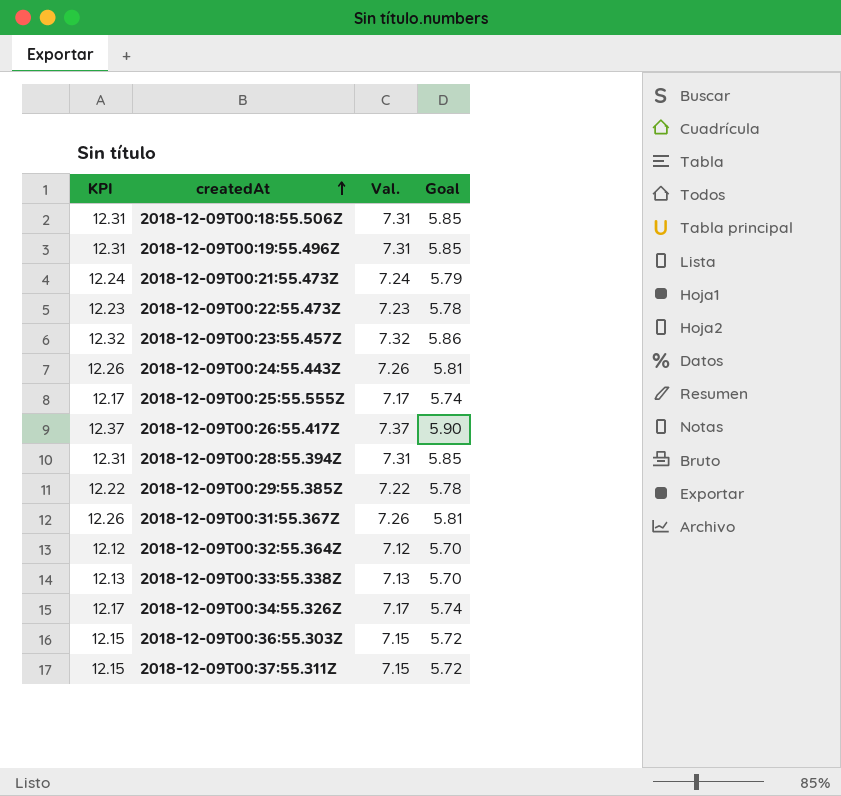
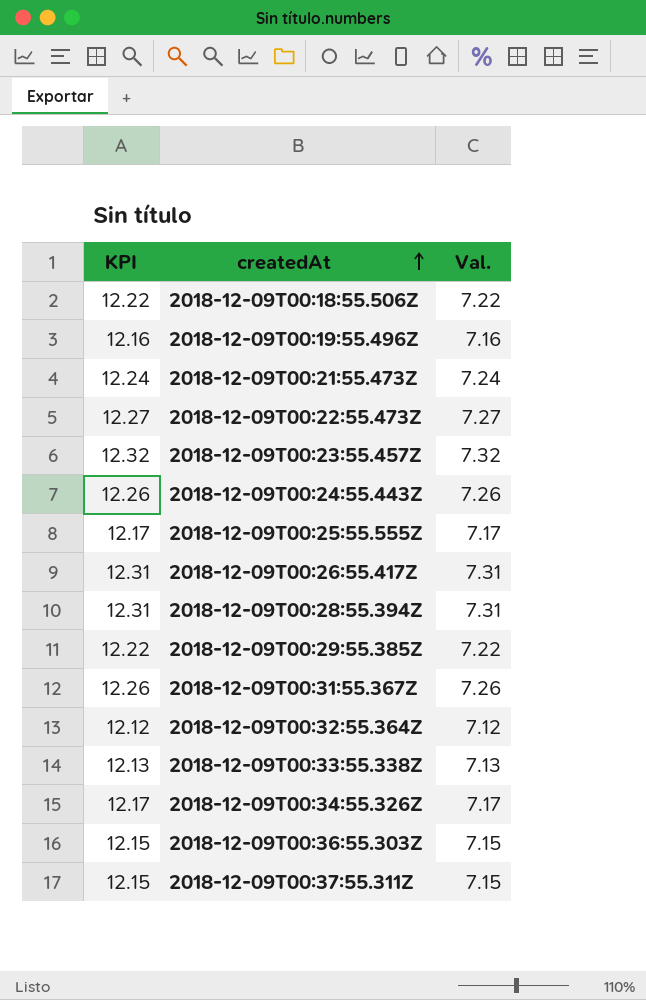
column Goal | formula: [Val.] * 0.8 -> none
2018-12-09T00:18:55.506Z | KPI: 12.31 -> 12.22
2018-12-09T00:18:55.506Z | Val.: 7.31 -> 7.22
2018-12-09T00:19:55.496Z | KPI: 12.31 -> 12.16
2018-12-09T00:19:55.496Z | Val.: 7.31 -> 7.16
2018-12-09T00:22:55.473Z | KPI: 12.23 -> 12.27
2018-12-09T00:22:55.473Z | Val.: 7.23 -> 7.27
2018-12-09T00:26:55.417Z | KPI: 12.37 -> 12.31
2018-12-09T00:26:55.417Z | Val.: 7.37 -> 7.31

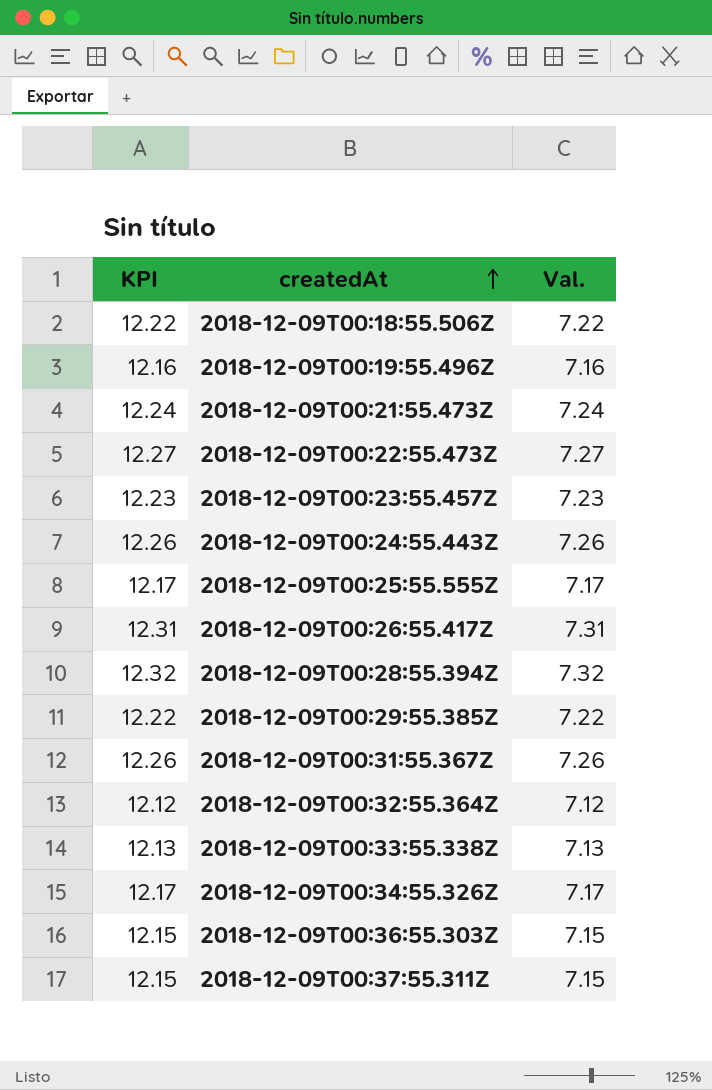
2018-12-09T00:23:55.457Z | KPI: 12.32 -> 12.23
2018-12-09T00:23:55.457Z | Val.: 7.32 -> 7.23
2018-12-09T00:28:55.394Z | KPI: 12.31 -> 12.32
2018-12-09T00:28:55.394Z | Val.: 7.31 -> 7.32

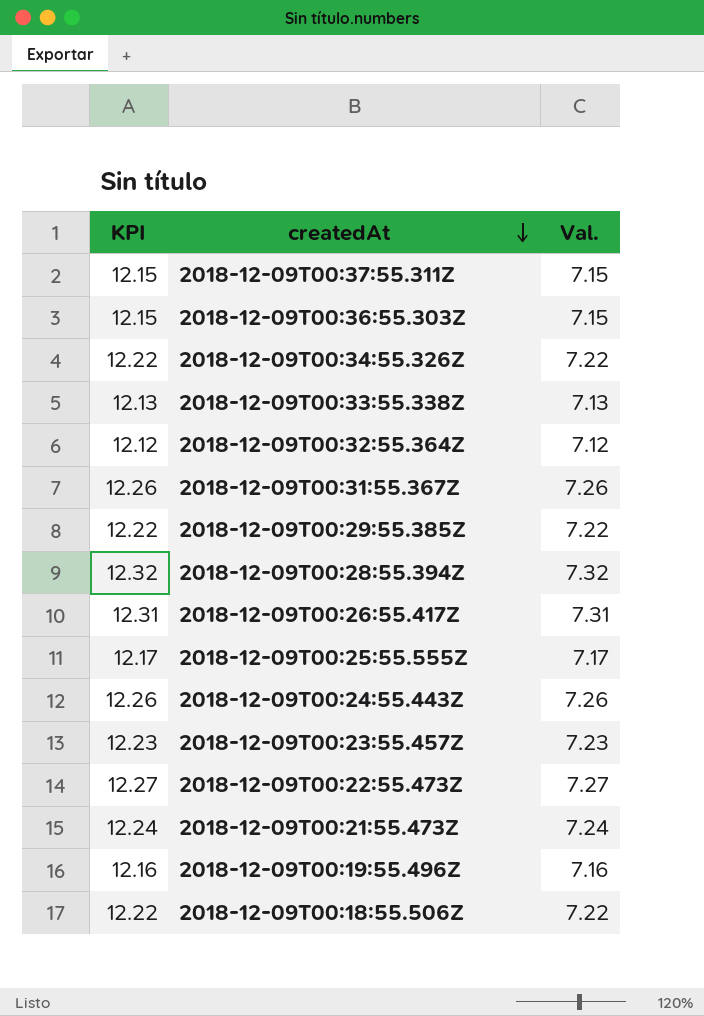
row order: createdAt ascending -> createdAt descending
2018-12-09T00:34:55.326Z | KPI: 12.17 -> 12.22
2018-12-09T00:34:55.326Z | Val.: 7.17 -> 7.22

